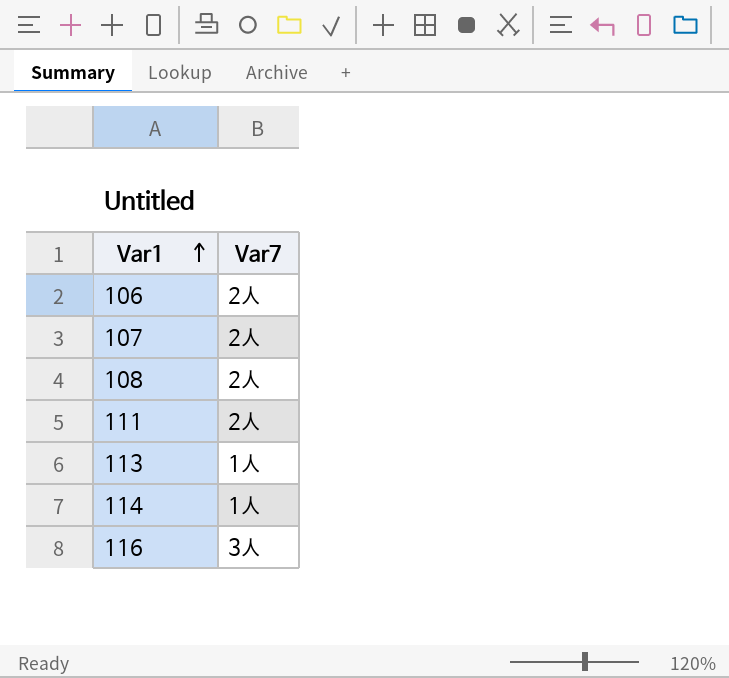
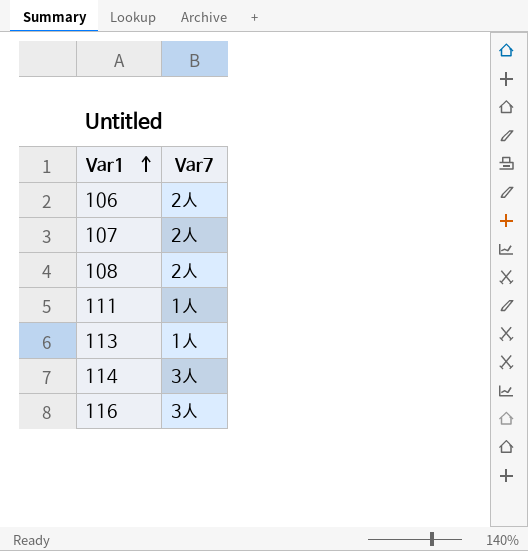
111 | Var7: 2人 -> 1人
114 | Var7: 1人 -> 3人

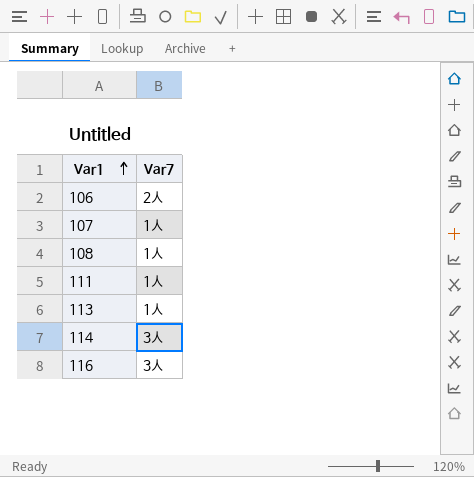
107 | Var7: 2人 -> 1人
108 | Var7: 2人 -> 1人

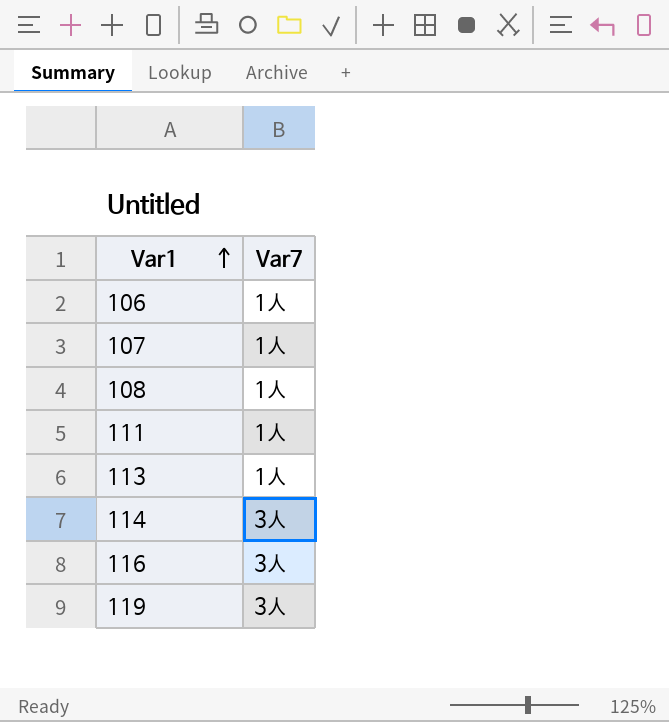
106 | Var7: 2人 -> 1人
row 119: none -> 3人

